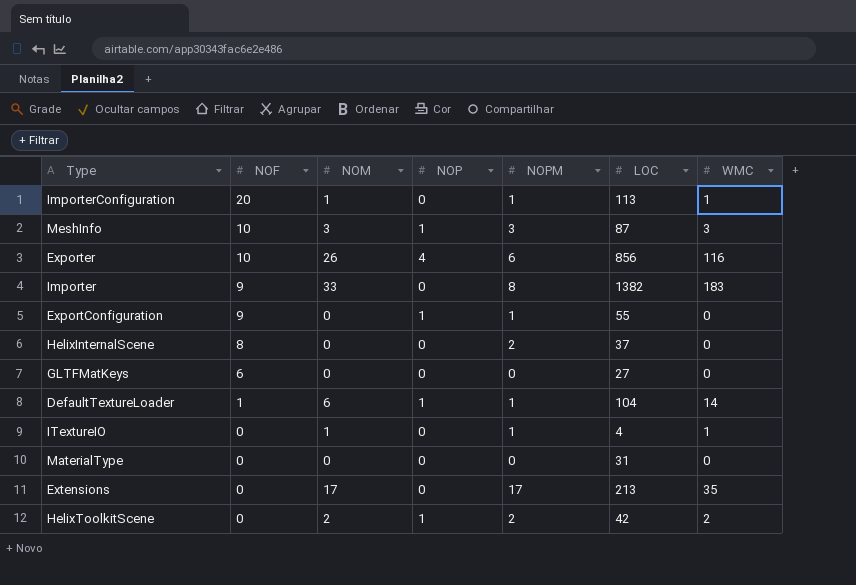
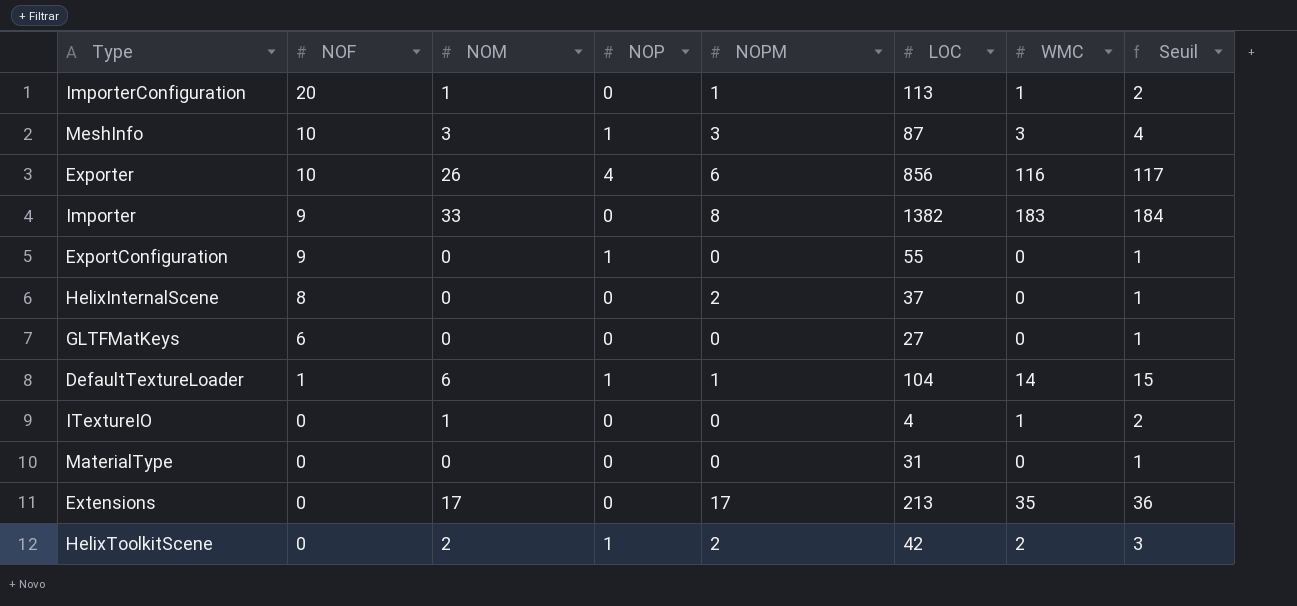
column Seuil | formula: none -> [WMC] + 1
ExportConfiguration | NOPM: 1 -> 0
ITextureIO | NOPM: 1 -> 0

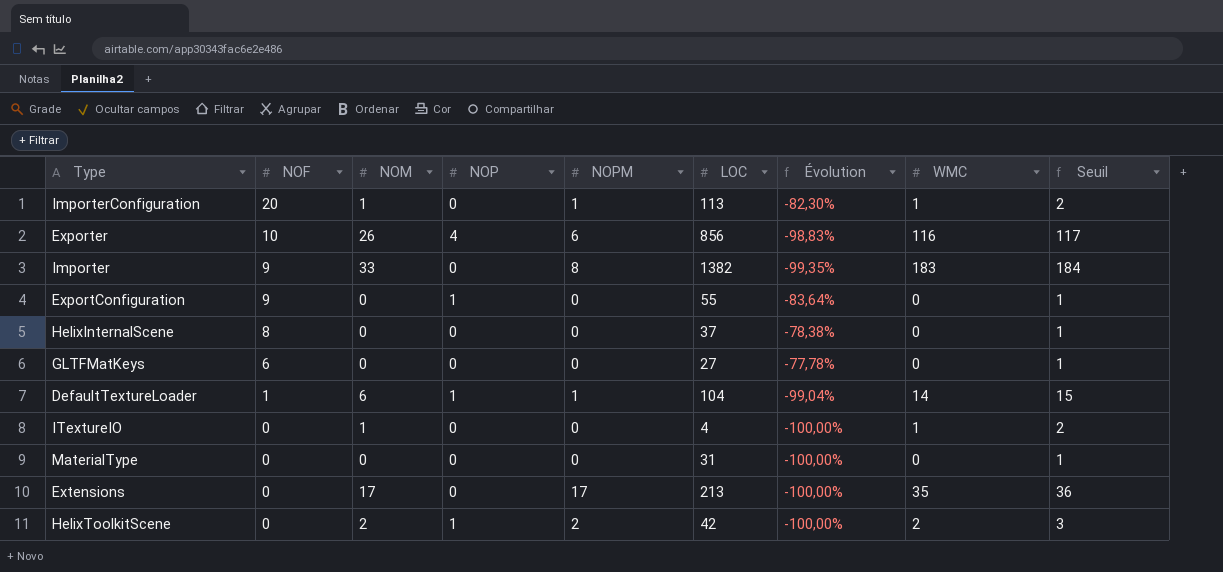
column Évolution | formula: none -> ([NOF] - [LOC]) / [LOC]
row MeshInfo: 10 | 3 | 1 | 3 | 87 | 3 | 4 -> none
HelixInternalScene | NOPM: 2 -> 0

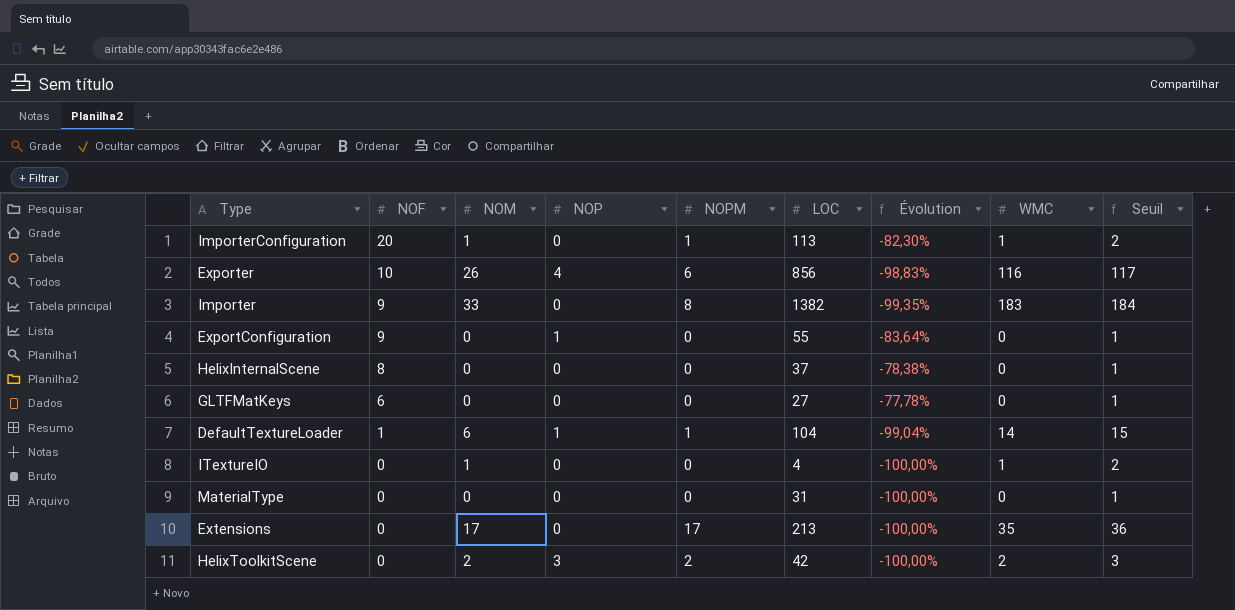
HelixToolkitScene | NOP: 1 -> 3

